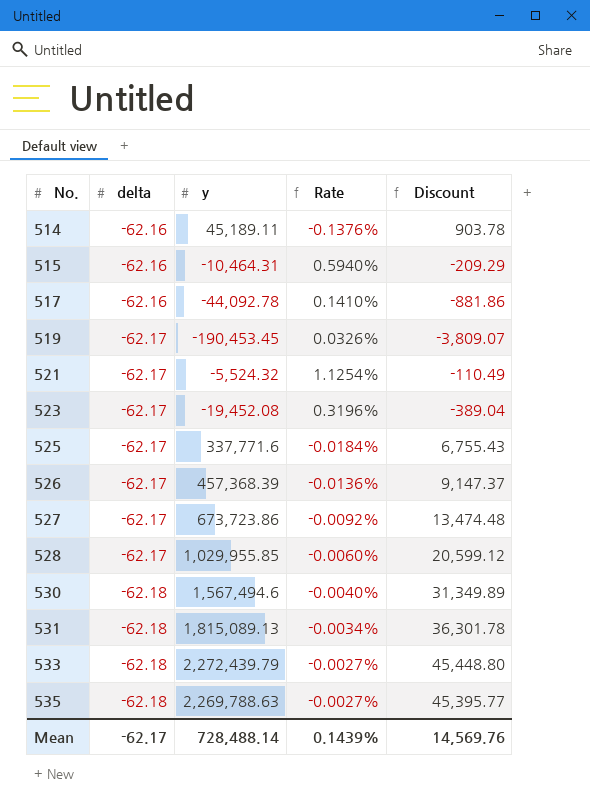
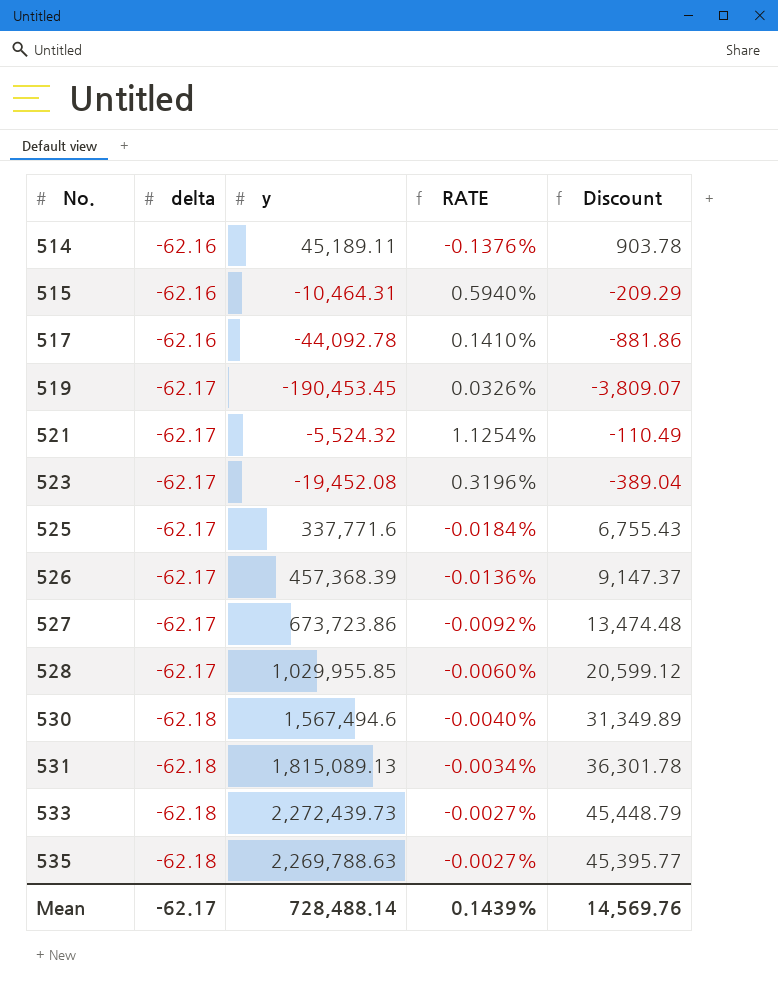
column name: Rate -> RATE
533 | y: 2,272,439.79 -> 2,272,439.73
533 | Discount: 45,448.80 -> 45,448.79

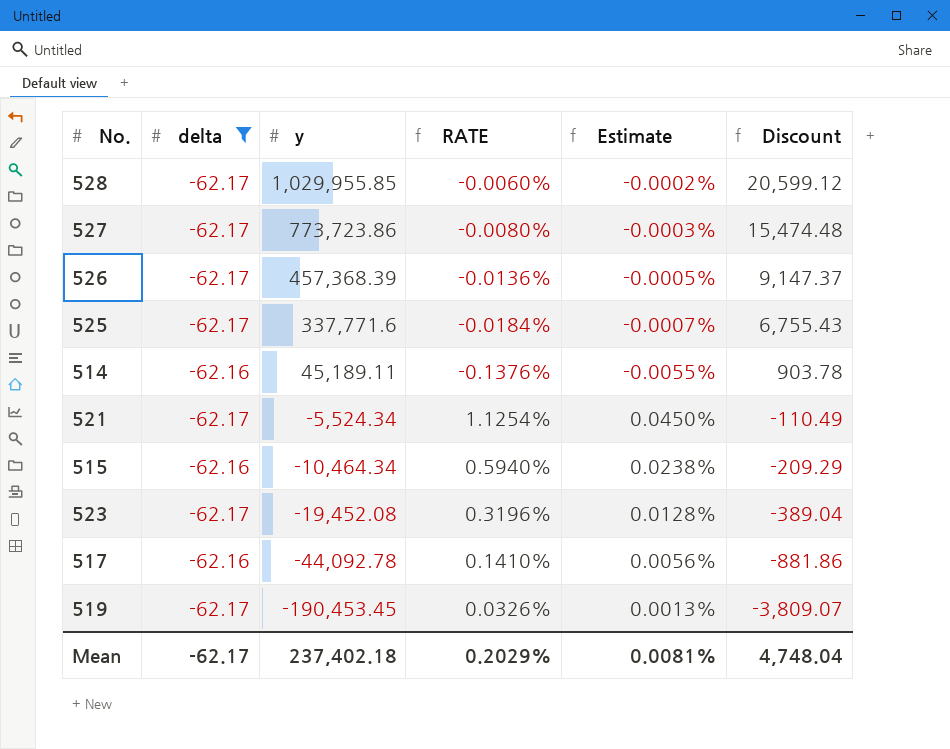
filter: none -> delta != -62.18
row order: No. ascending -> y descending
column Estimate | formula: none -> [RATE] * 0.04
527 | y: 673,723.86 -> 773,723.86
527 | RATE: -0.0092% -> -0.0080%
527 | Discount: 13,474.48 -> 15,474.48
521 | y: -5,524.32 -> -5,524.34
515 | y: -10,464.31 -> -10,464.34
Mean | y: 728,488.14 -> 237,402.18
Mean | RATE: 0.1439% -> 0.2029%
Mean | Discount: 14,569.76 -> 4,748.04

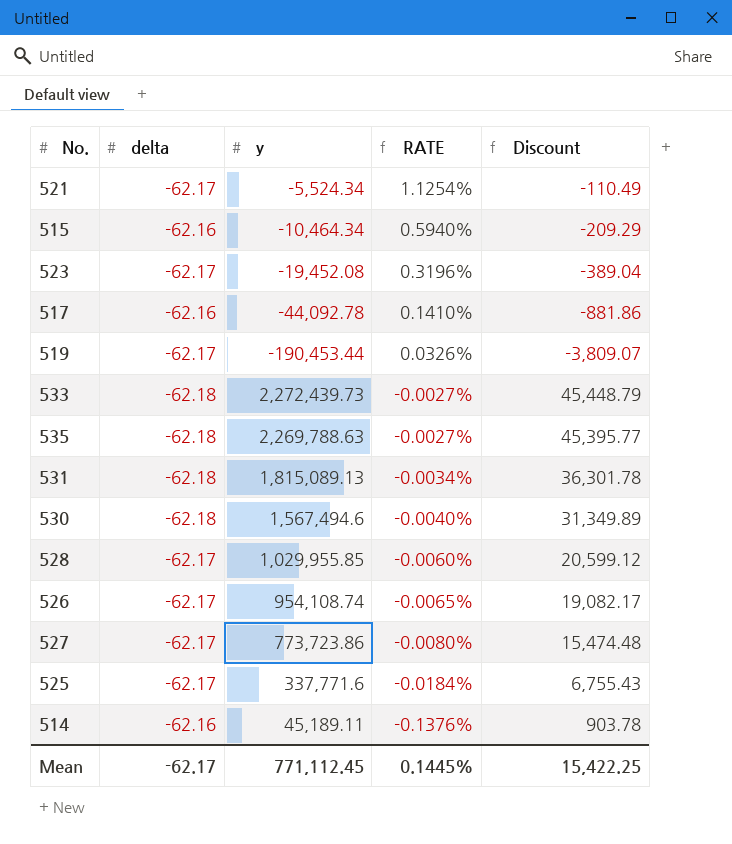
filter: delta != -62.18 -> none
row order: y descending -> RATE descending
column Estimate | formula: [RATE] * 0.04 -> none
519 | y: -190,453.45 -> -190,453.44
526 | y: 457,368.39 -> 954,108.74
526 | RATE: -0.0136% -> -0.0065%
526 | Discount: 9,147.37 -> 19,082.17
Mean | y: 237,402.18 -> 771,112.45
Mean | RATE: 0.2029% -> 0.1445%
Mean | Discount: 4,748.04 -> 15,422.25

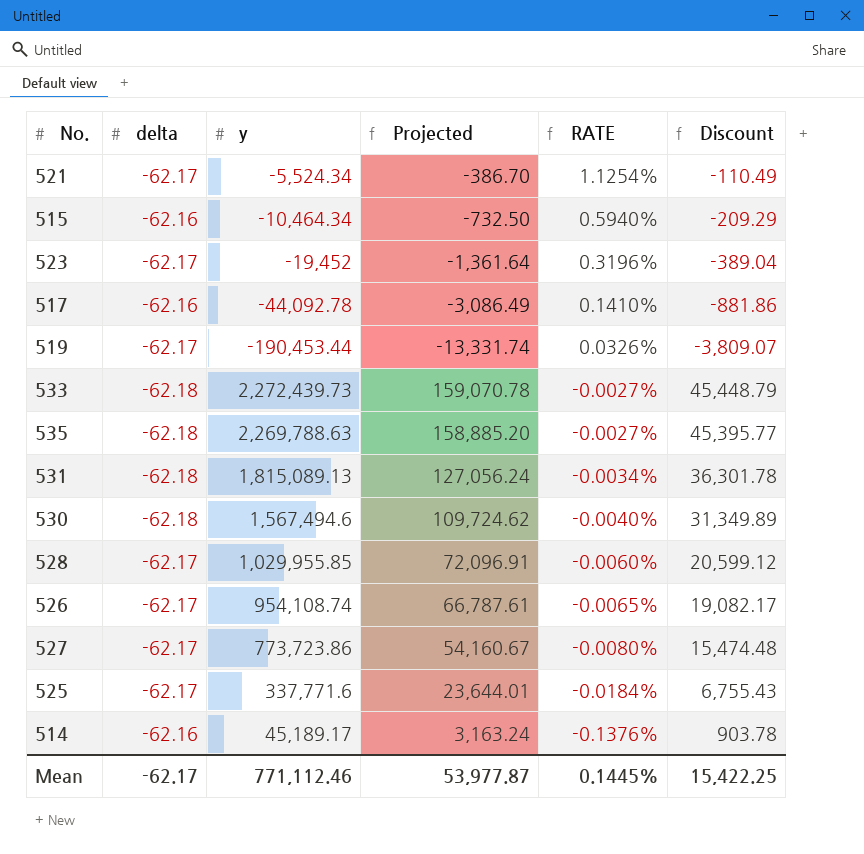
column Projected | formula: none -> [y] * 0.07
523 | y: -19,452.08 -> -19,452
514 | y: 45,189.11 -> 45,189.17
Mean | y: 771,112.45 -> 771,112.46

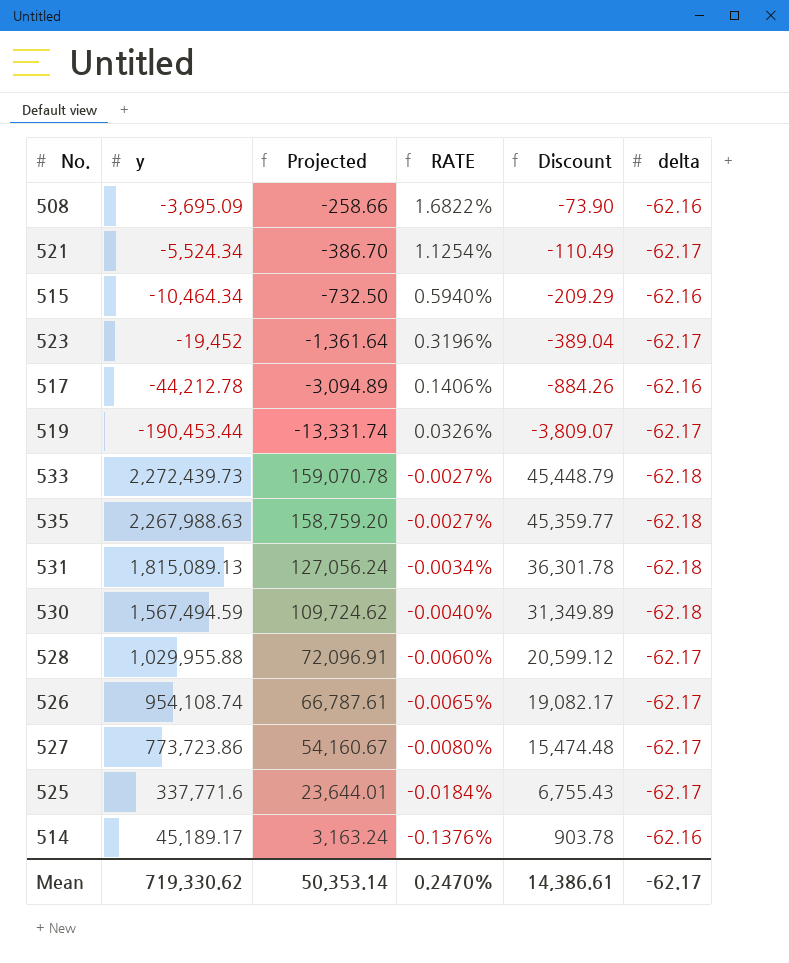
column delta | position: 2 -> 6
row 508: none -> -3,695.09 | -258.66 | 1.6822% | -73.90 | -62.16
517 | y: -44,092.78 -> -44,212.78
517 | Projected: -3,086.49 -> -3,094.89
517 | RATE: 0.1410% -> 0.1406%
517 | Discount: -881.86 -> -884.26
535 | y: 2,269,788.63 -> 2,267,988.63
535 | Projected: 158,885.20 -> 158,759.20
535 | Discount: 45,395.77 -> 45,359.77
530 | y: 1,567,494.6 -> 1,567,494.59
528 | y: 1,029,955.85 -> 1,029,955.88
Mean | y: 771,112.46 -> 719,330.62
Mean | Projected: 53,977.87 -> 50,353.14
Mean | RATE: 0.1445% -> 0.2470%
Mean | Discount: 15,422.25 -> 14,386.61

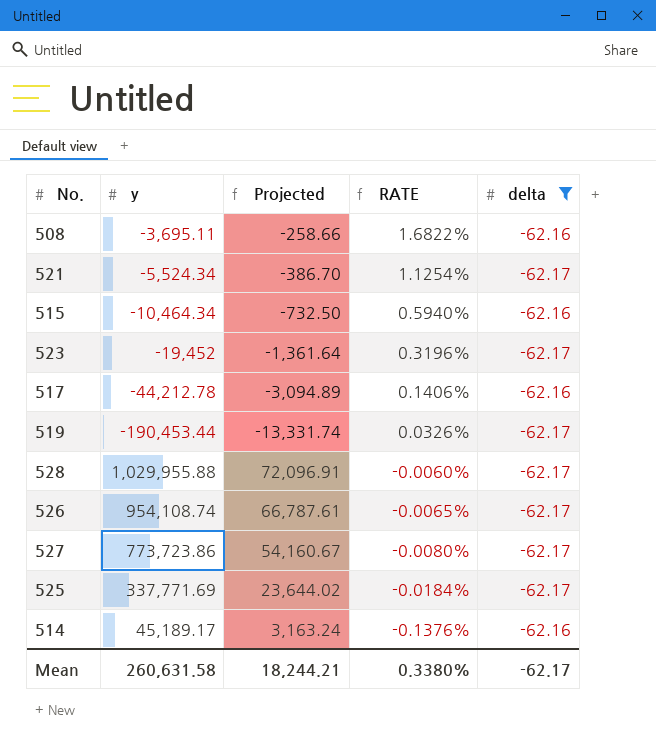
filter: none -> delta != -62.18
column Discount | formula: [y] * 0.02 -> none
508 | y: -3,695.09 -> -3,695.11
525 | y: 337,771.6 -> 337,771.69
525 | Projected: 23,644.01 -> 23,644.02
Mean | y: 719,330.62 -> 260,631.58
Mean | Projected: 50,353.14 -> 18,244.21
Mean | RATE: 0.2470% -> 0.3380%

